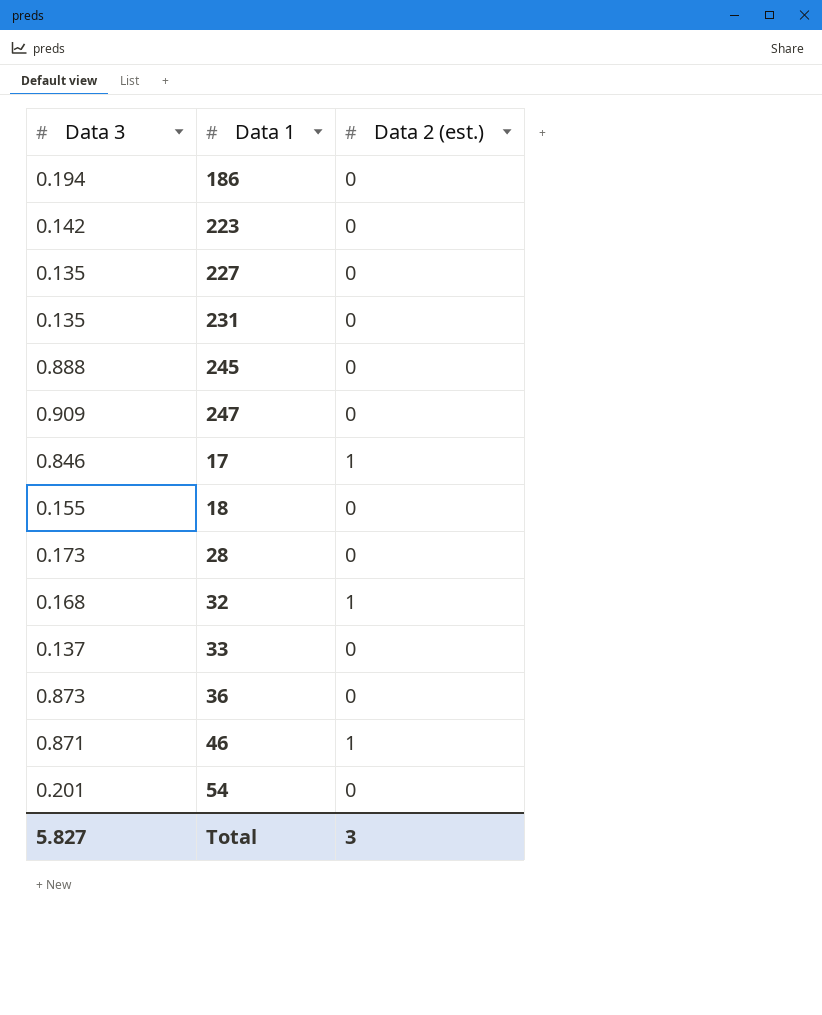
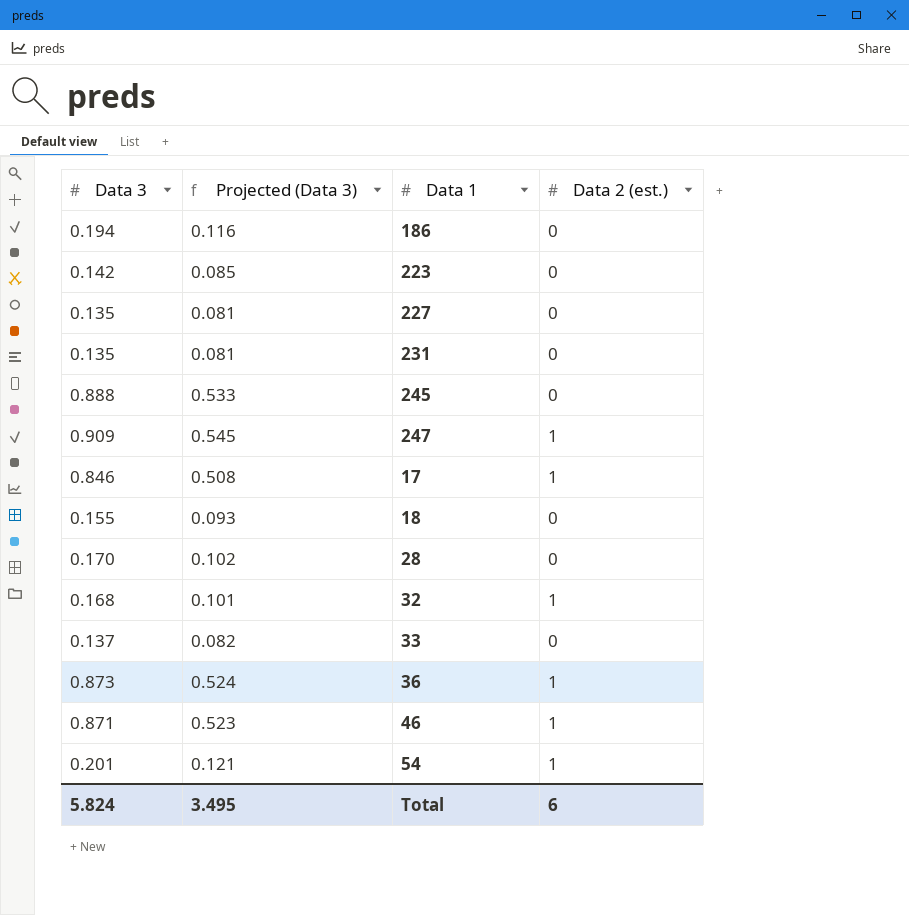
column Projected (Data 3) | formula: none -> [Data 3] * 0.6
247 | Data 2 (est.): 0 -> 1
28 | Data 3: 0.173 -> 0.170
36 | Data 2 (est.): 0 -> 1
54 | Data 2 (est.): 0 -> 1
Total | Data 3: 5.827 -> 5.824
Total | Data 2 (est.): 3 -> 6

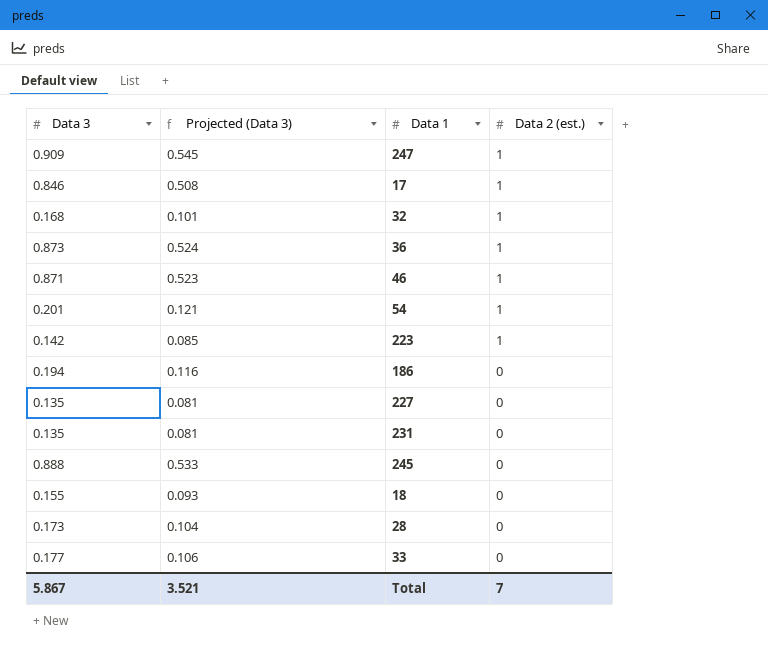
row order: none -> Data 2 (est.) descending
223 | Data 2 (est.): 0 -> 1
28 | Data 3: 0.170 -> 0.173
28 | Projected (Data 3): 0.102 -> 0.104
33 | Data 3: 0.137 -> 0.177
33 | Projected (Data 3): 0.082 -> 0.106
Total | Data 3: 5.824 -> 5.867
Total | Projected (Data 3): 3.495 -> 3.521
Total | Data 2 (est.): 6 -> 7

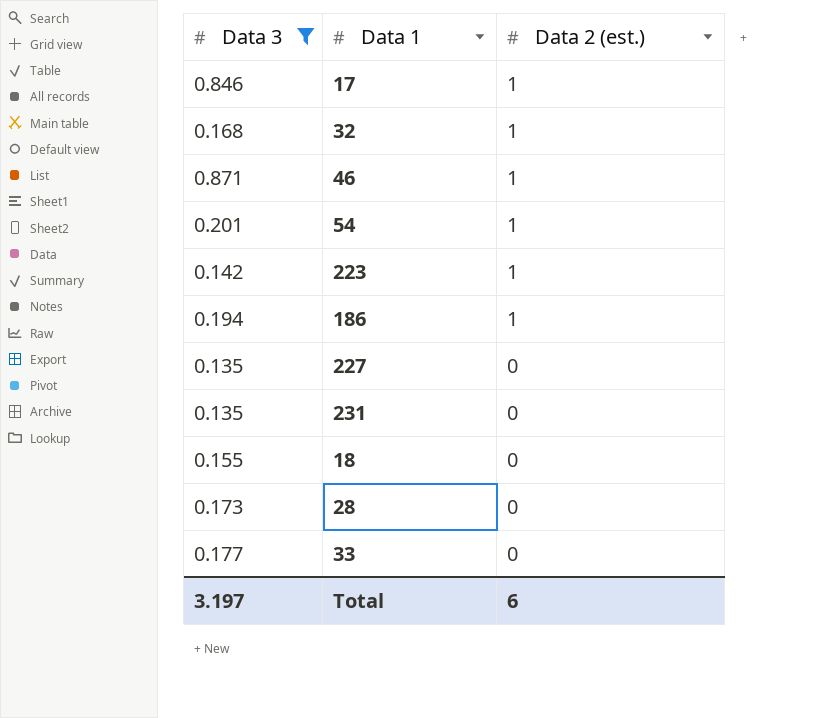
filter: none -> Data 3 <= 0.871
column Projected (Data 3) | formula: [Data 3] * 0.6 -> none
186 | Data 2 (est.): 0 -> 1
Total | Data 3: 5.867 -> 3.197
Total | Data 2 (est.): 7 -> 6

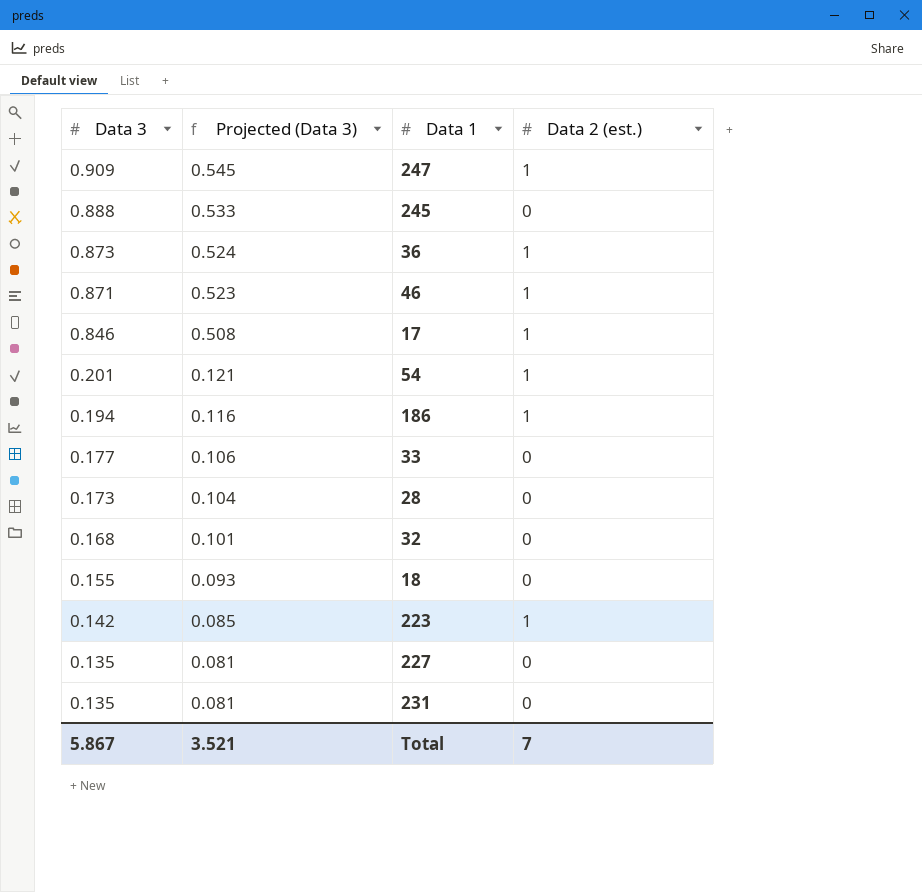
filter: Data 3 <= 0.871 -> none
row order: Data 2 (est.) descending -> Data 3 descending
column Projected (Data 3) | formula: none -> [Data 3] * 0.6
32 | Data 2 (est.): 1 -> 0
Total | Data 3: 3.197 -> 5.867
Total | Data 2 (est.): 6 -> 7

